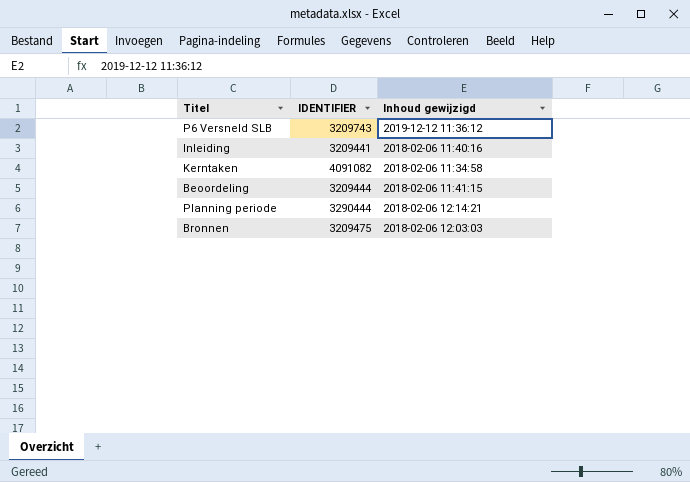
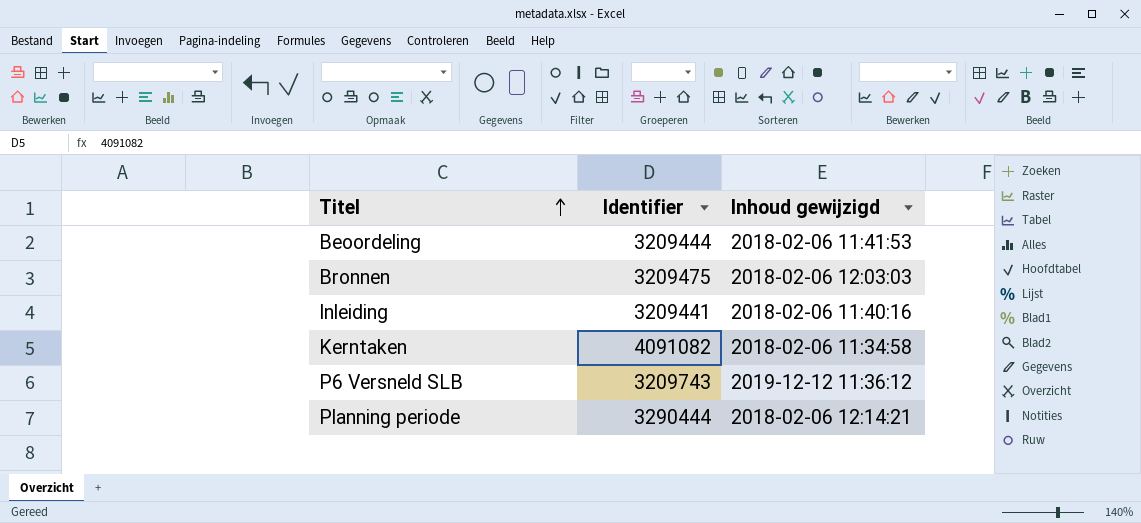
row order: none -> Titel ascending
column name: IDENTIFIER -> Identifier
Beoordeling | Inhoud gewijzigd: 2018-02-06 11:41:15 -> 2018-02-06 11:41:53

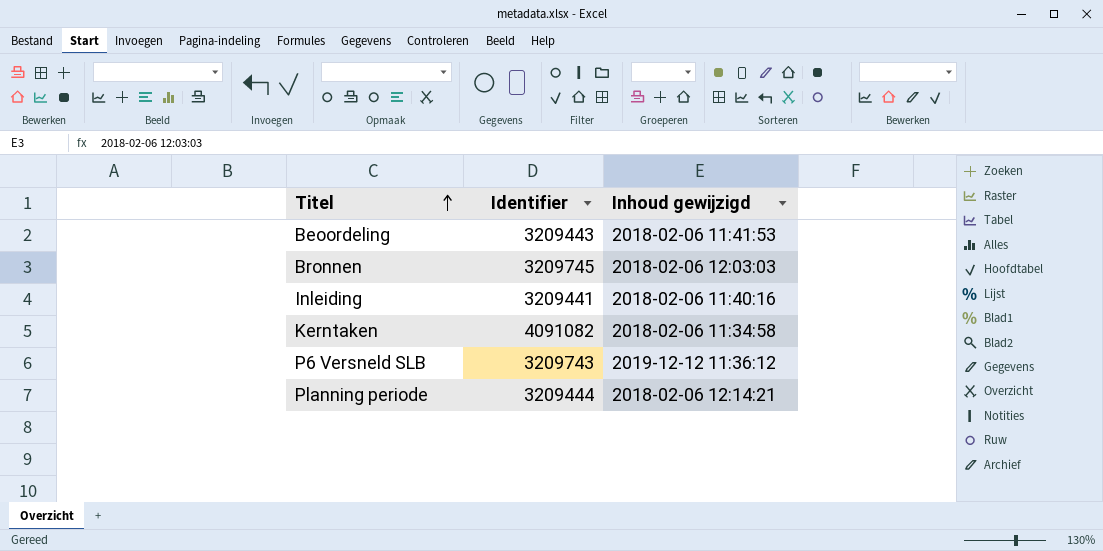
Beoordeling | Identifier: 3209444 -> 3209443
Bronnen | Identifier: 3209475 -> 3209745
Planning periode | Identifier: 3290444 -> 3209444

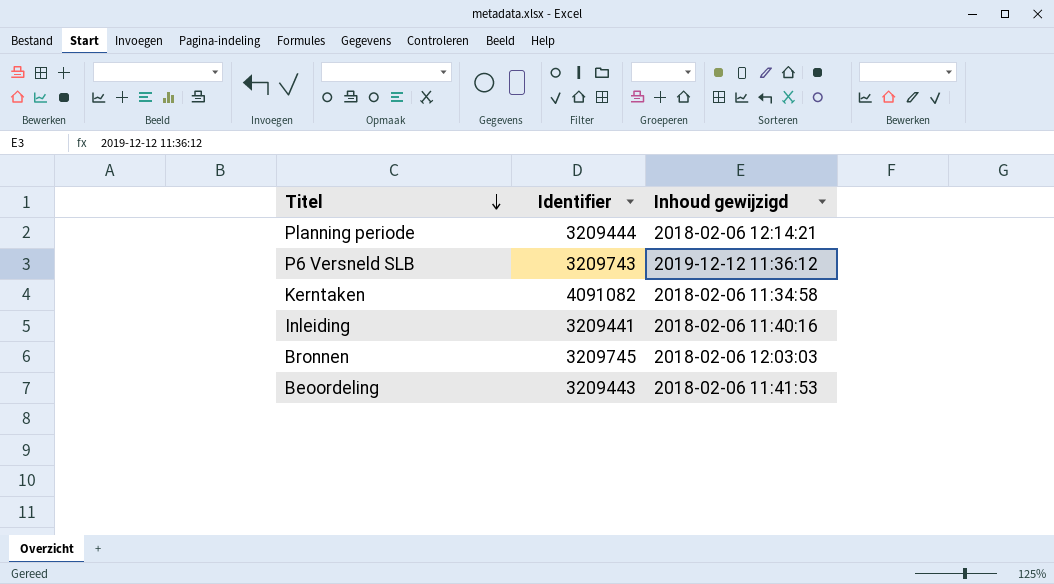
row order: Titel ascending -> Titel descending

